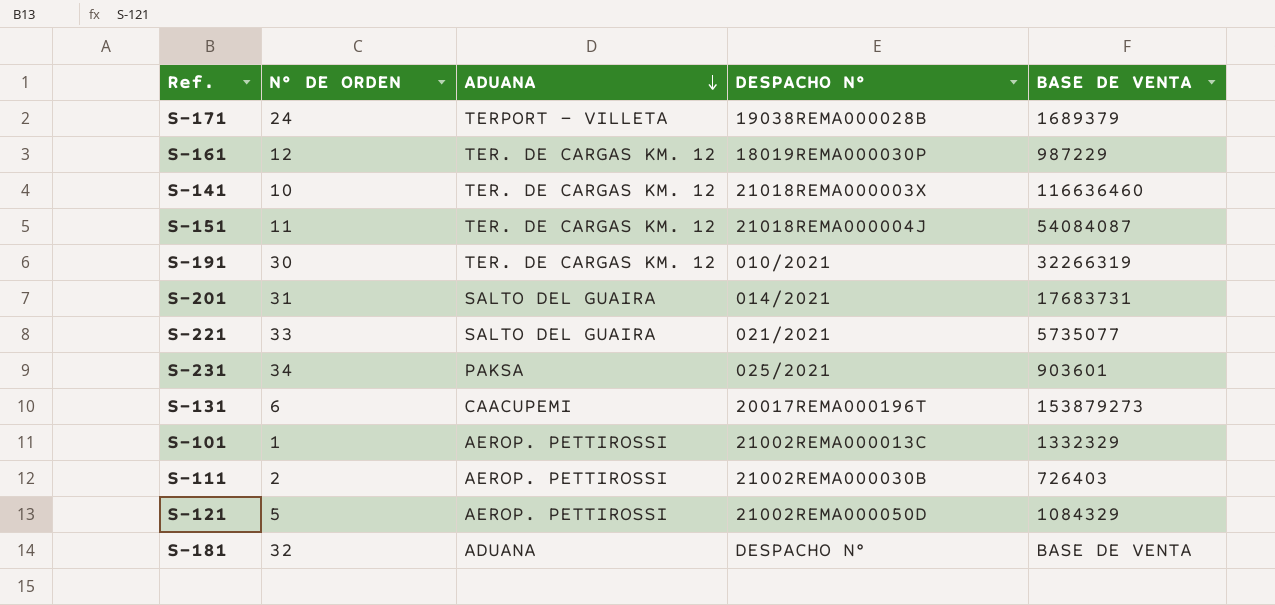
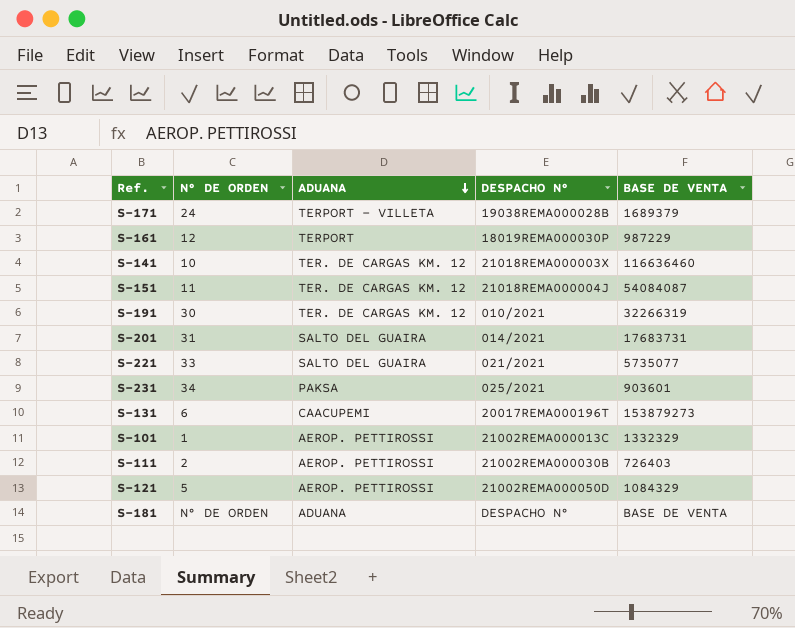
S-161 | ADUANA: TER. DE CARGAS KM. 12 -> TERPORT
S-181 | N° DE ORDEN: 32 -> N° DE ORDEN

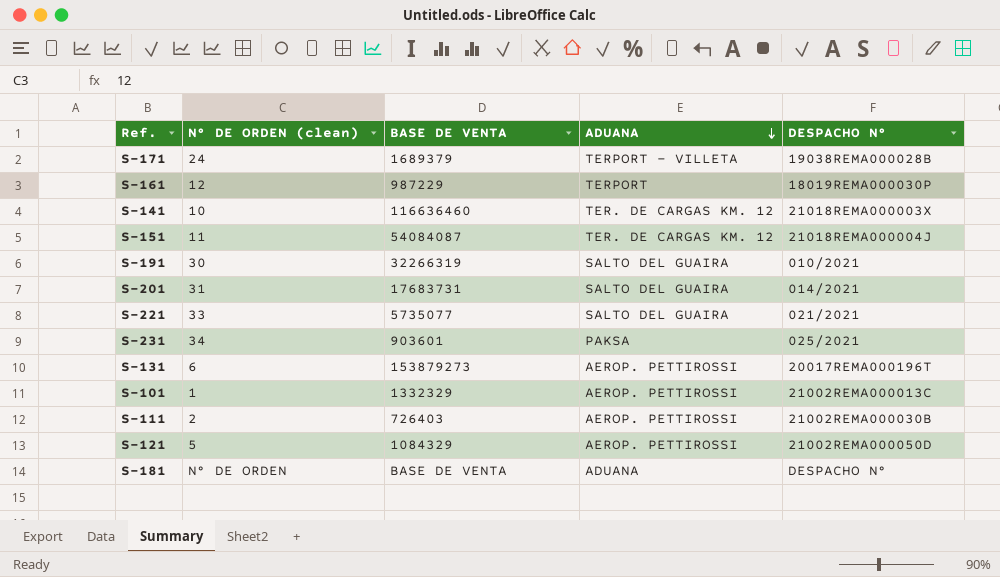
column name: N° DE ORDEN -> N° DE ORDEN (clean)
column BASE DE VENTA | position: 5 -> 3
S-191 | ADUANA: TER. DE CARGAS KM. 12 -> SALTO DEL GUAIRA
S-131 | ADUANA: CAACUPEMI -> AEROP. PETTIROSSI

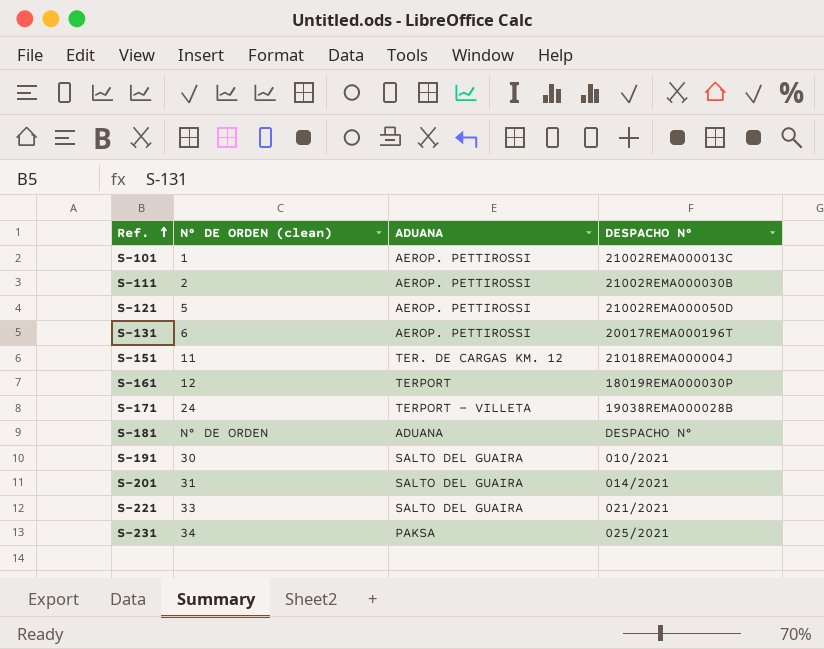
row order: ADUANA descending -> Ref. ascending
column BASE DE VENTA | position: 3 -> none
row S-141: 10 | 116636460 | TER. DE CARGAS KM. 12 | 21018REMA000003X -> none

